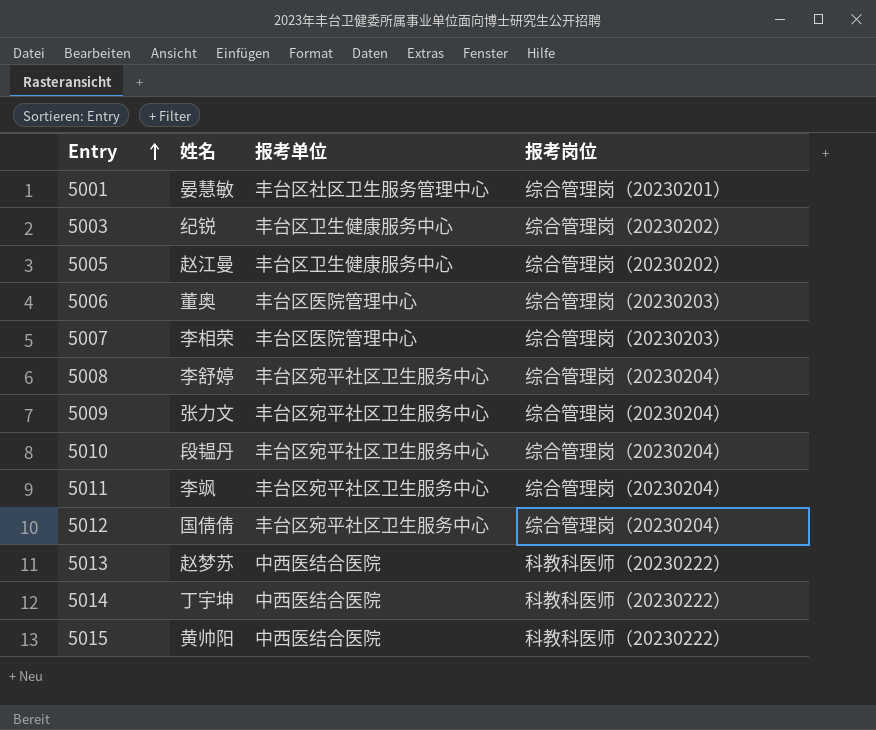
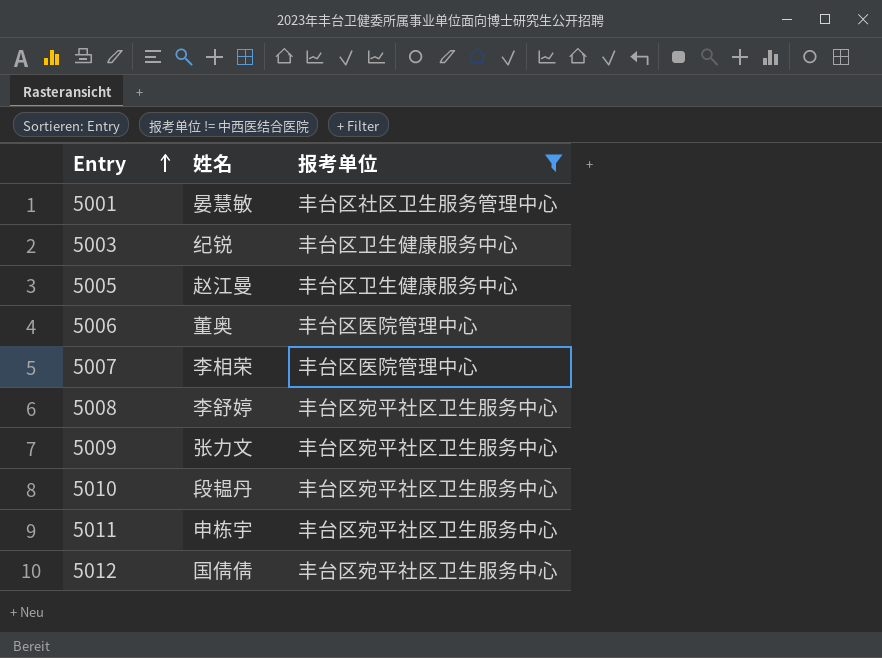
filter: none -> 报考单位 != 中西医结合医院
column 报考岗位 | position: 4 -> none
5011 | 姓名: 李飒 -> 申栋宇

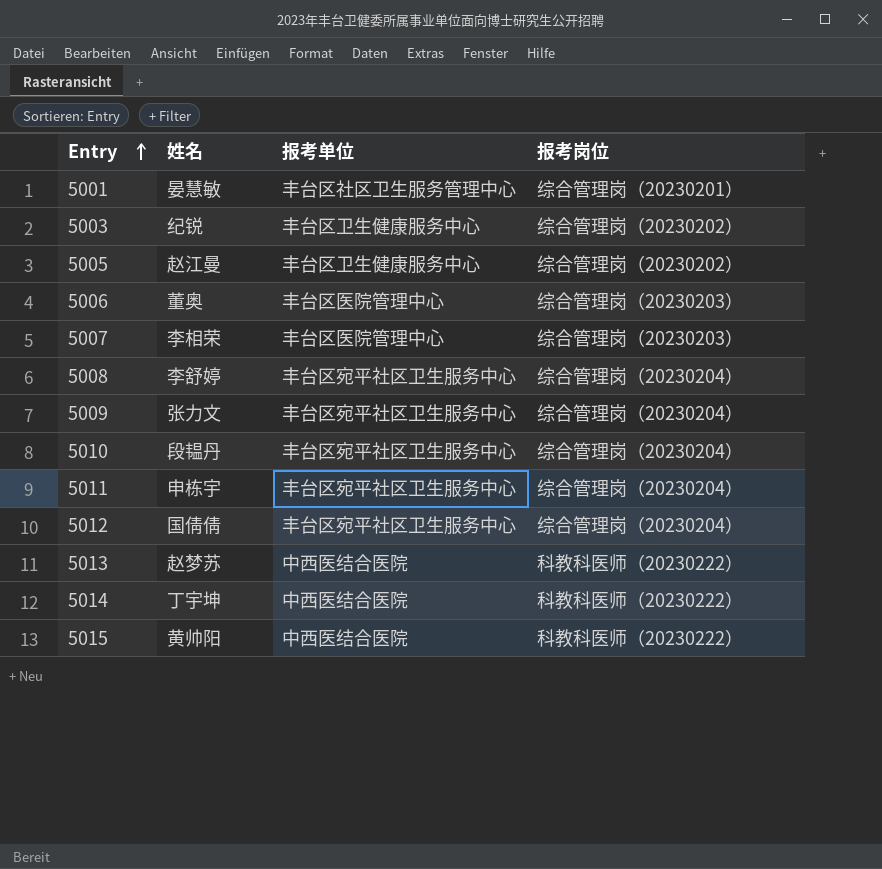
filter: 报考单位 != 中西医结合医院 -> none
column 报考岗位 | position: none -> 4

